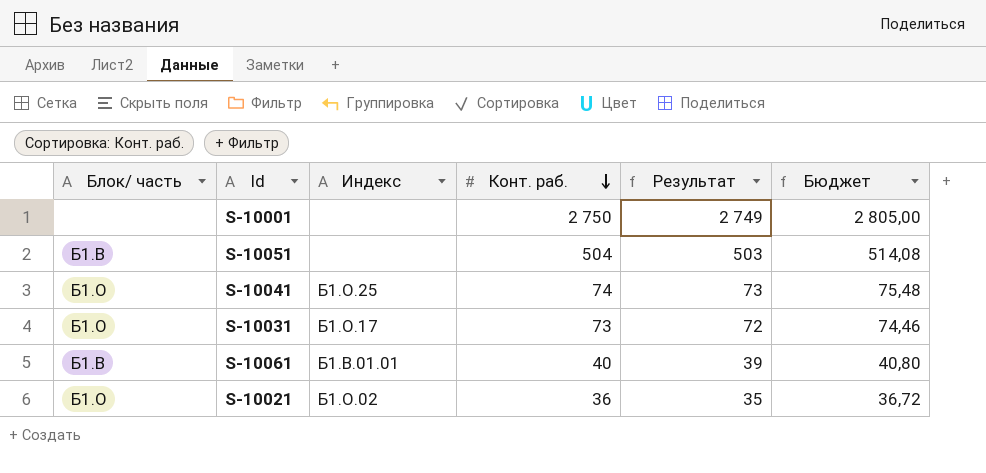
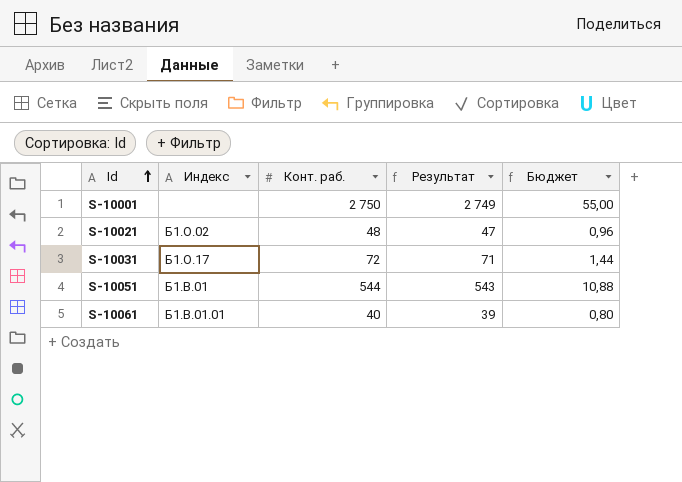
row order: Конт. раб. descending -> Id ascending
column Блок/ часть | position: 1 -> none
column Бюджет | formula: [Конт. раб.] * 1,02 -> [Конт. раб.] * 0,02
row S-10041: Б1.О | Б1.О.25 | 74 | 73 | 75,48 -> none
S-10021 | Конт. раб.: 36 -> 48
S-10021 | Результат: 35 -> 47
S-10031 | Конт. раб.: 73 -> 72
S-10031 | Результат: 72 -> 71
S-10051 | Индекс: none -> Б1.В.01
S-10051 | Конт. раб.: 504 -> 544
S-10051 | Результат: 503 -> 543

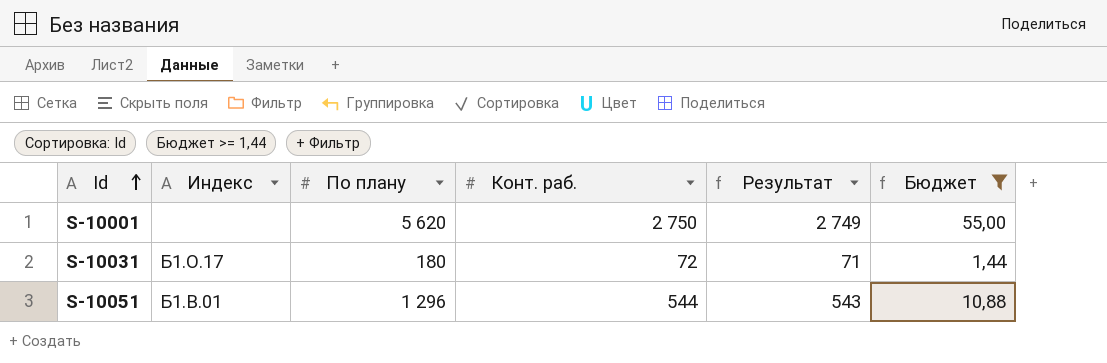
filter: none -> Бюджет >= 1,44
column По плану | position: none -> 3

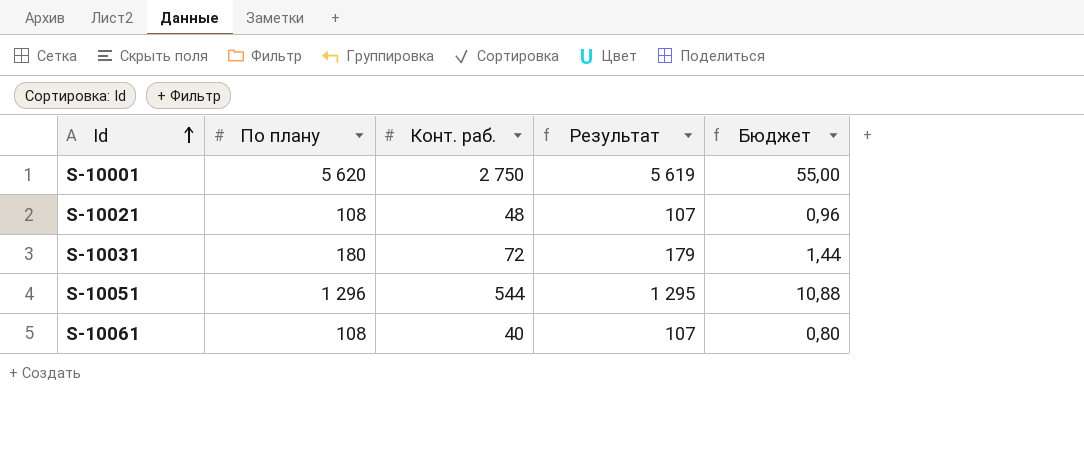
filter: Бюджет >= 1,44 -> none
column Индекс | position: 2 -> none
column Результат | formula: [Конт. раб.] - 1 -> [По плану] - 1

